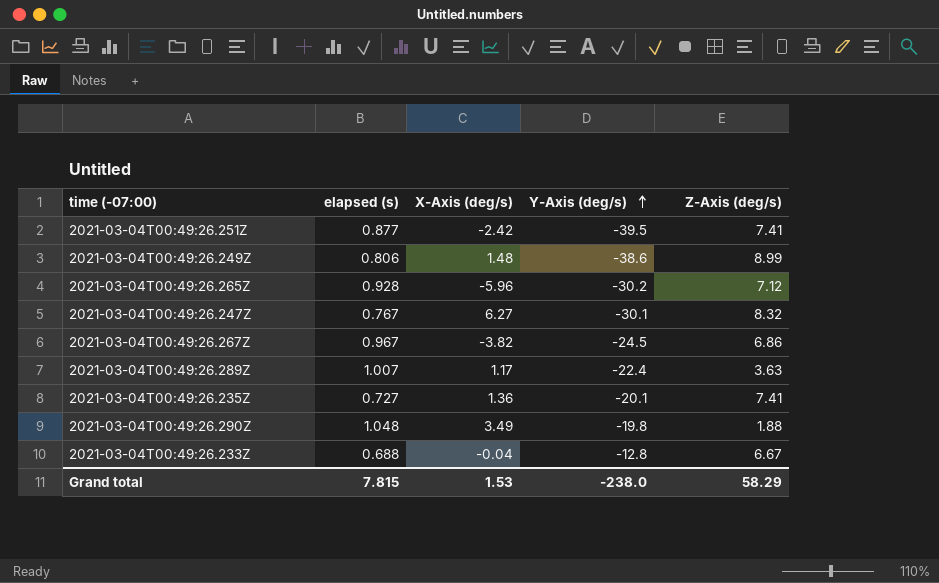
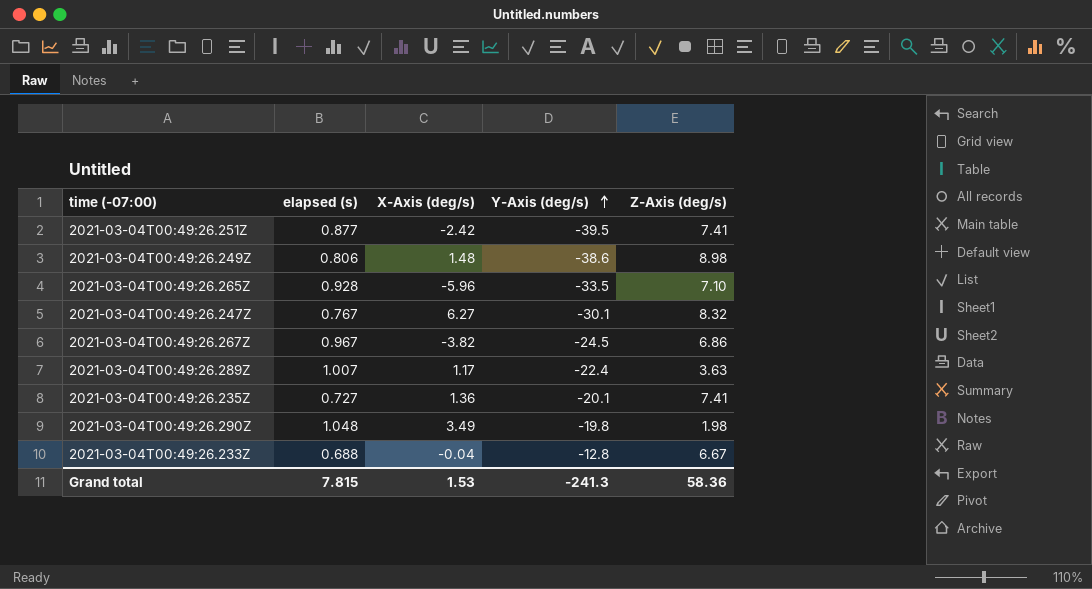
2021-03-04T00:49:26.249Z | Z-Axis (deg/s): 8.99 -> 8.98
2021-03-04T00:49:26.265Z | Y-Axis (deg/s): -30.2 -> -33.5
2021-03-04T00:49:26.265Z | Z-Axis (deg/s): 7.12 -> 7.10
2021-03-04T00:49:26.290Z | Z-Axis (deg/s): 1.88 -> 1.98
Grand total | Y-Axis (deg/s): -238.0 -> -241.3
Grand total | Z-Axis (deg/s): 58.29 -> 58.36

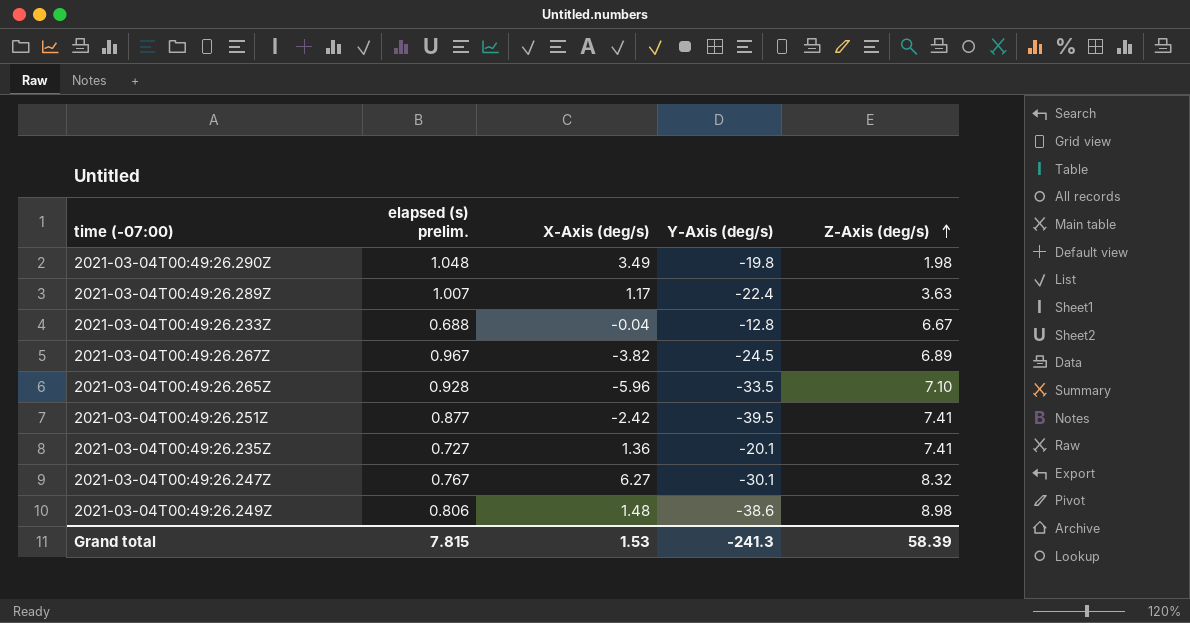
row order: Y-Axis (deg/s) ascending -> Z-Axis (deg/s) ascending
column name: elapsed (s) -> elapsed (s) prelim.
2021-03-04T00:49:26.267Z | Z-Axis (deg/s): 6.86 -> 6.89
Grand total | Z-Axis (deg/s): 58.36 -> 58.39

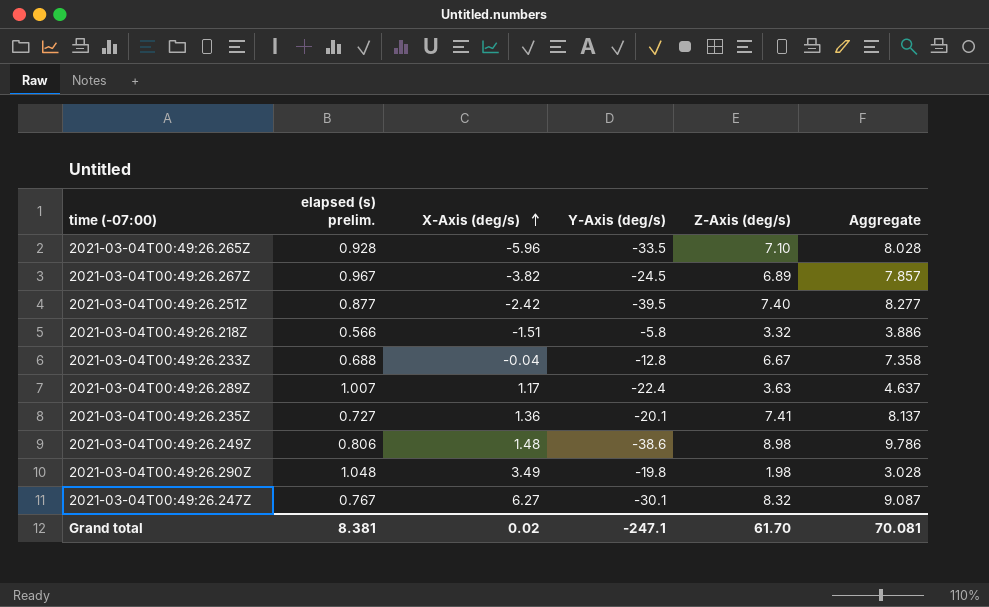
row order: Z-Axis (deg/s) ascending -> X-Axis (deg/s) ascending
column Aggregate | formula: none -> [elapsed (s) prelim.] + [Z-Axis (deg/s)]
2021-03-04T00:49:26.251Z | Z-Axis (deg/s): 7.41 -> 7.40
row 2021-03-04T00:49:26.218Z: none -> 0.566 | -1.51 | -5.8 | 3.32 | 3.886
Grand total | elapsed (s) prelim.: 7.815 -> 8.381
Grand total | X-Axis (deg/s): 1.53 -> 0.02
Grand total | Y-Axis (deg/s): -241.3 -> -247.1
Grand total | Z-Axis (deg/s): 58.39 -> 61.70

